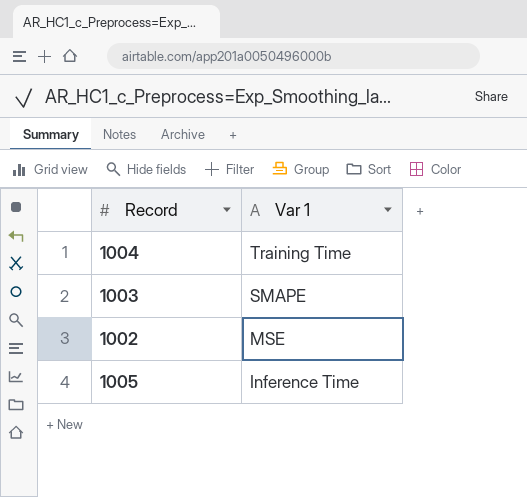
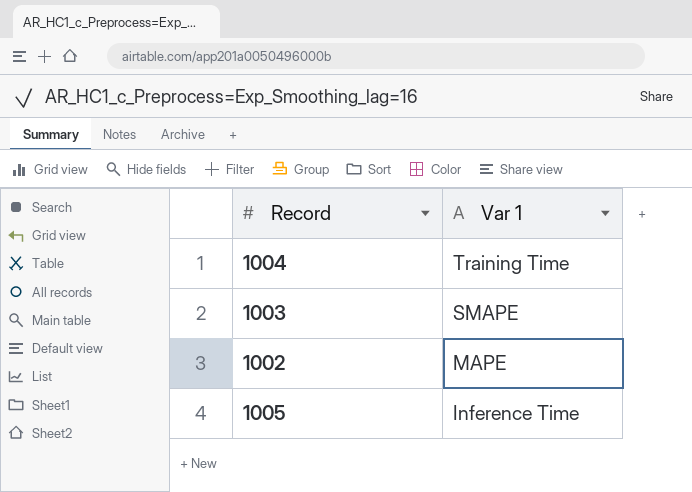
1002 | Var 1: MSE -> MAPE

